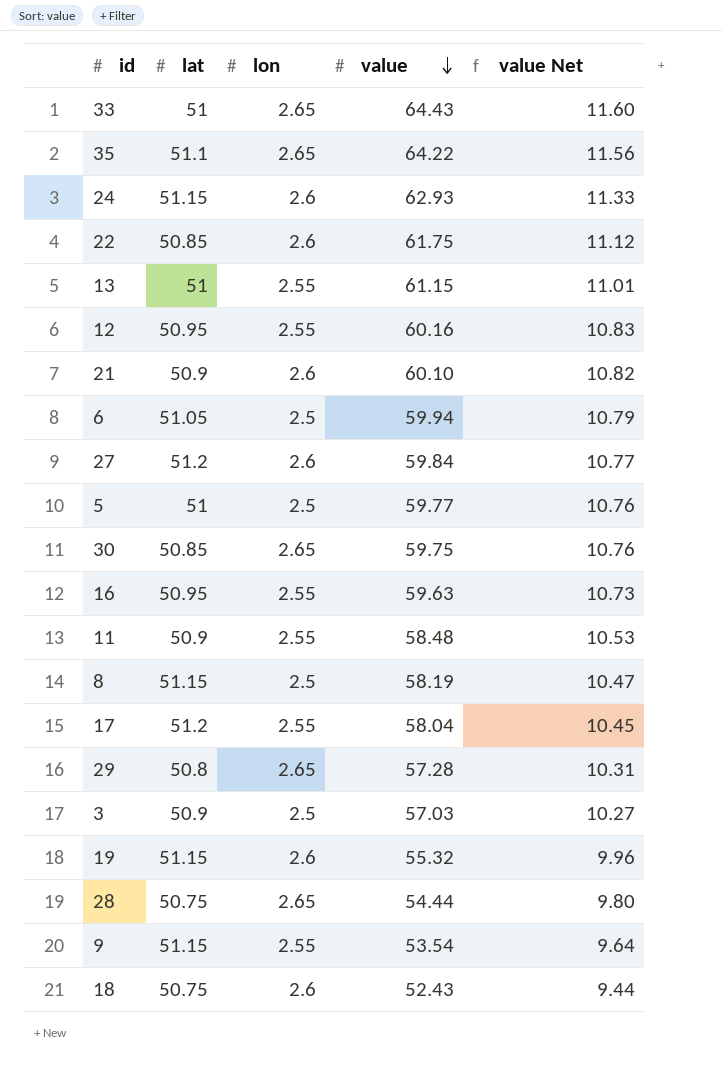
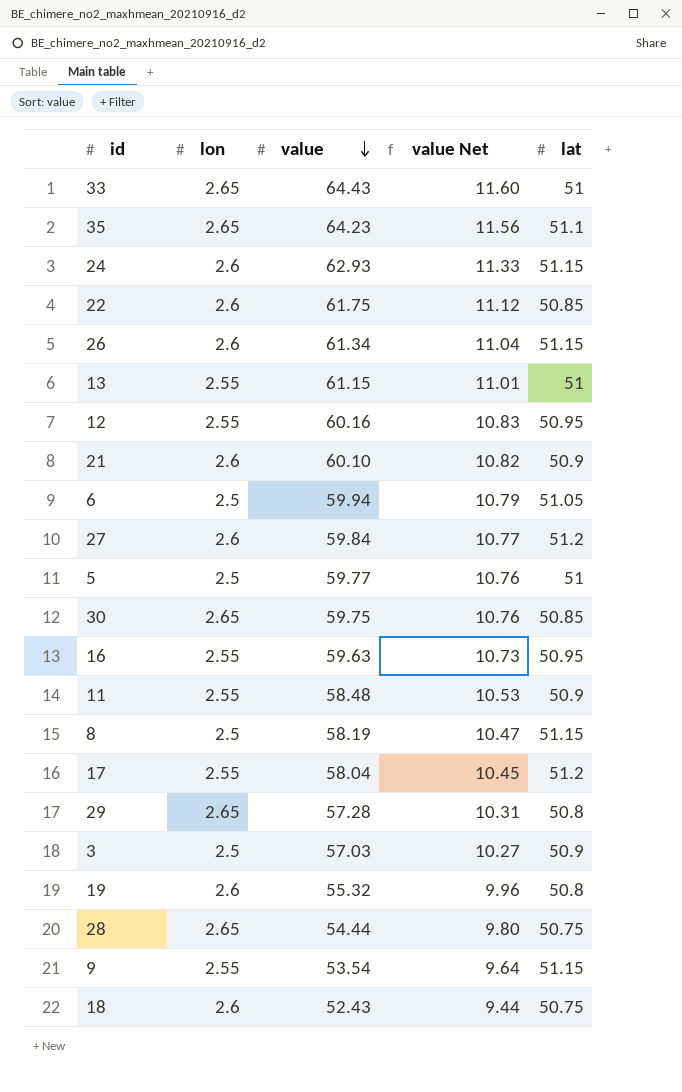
column lat | position: 2 -> 5
35 | value: 64.22 -> 64.23
row 26: none -> 2.6 | 61.34 | 11.04 | 51.15
19 | lat: 51.15 -> 50.8

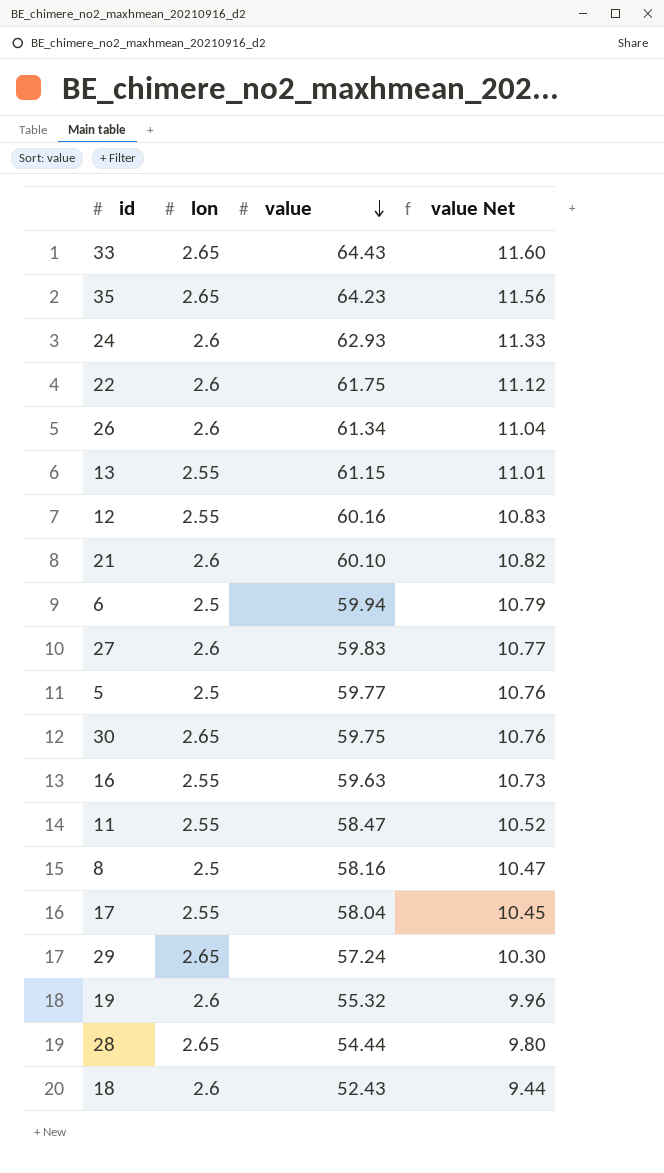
column lat | position: 5 -> none
row 3: 2.5 | 57.03 | 10.27 | 50.9 -> none
row 9: 2.55 | 53.54 | 9.64 | 51.15 -> none
27 | value: 59.84 -> 59.83
11 | value: 58.48 -> 58.47
11 | value Net: 10.53 -> 10.52
8 | value: 58.19 -> 58.16
29 | value: 57.28 -> 57.24
29 | value Net: 10.31 -> 10.30

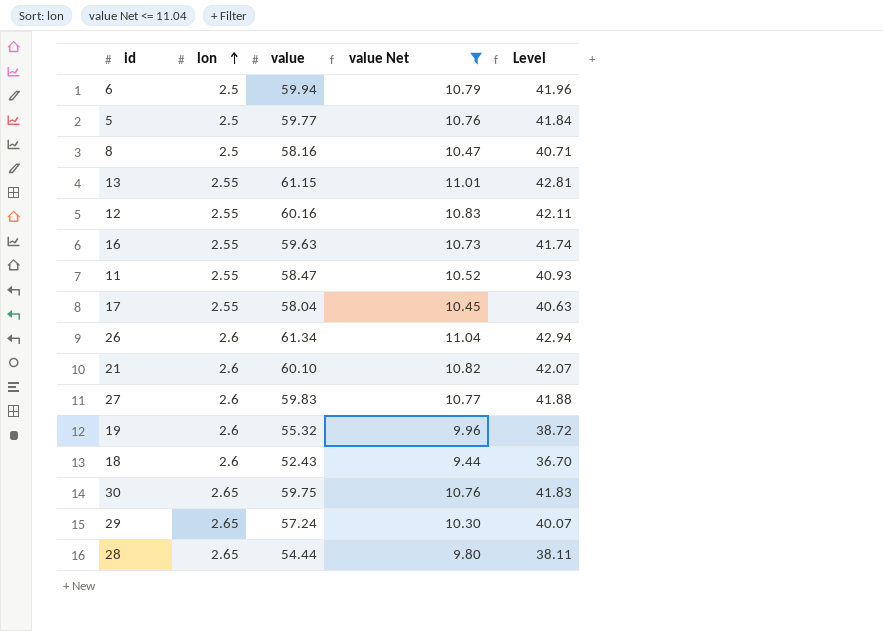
filter: none -> value Net <= 11.04
row order: value descending -> lon ascending
column Level | formula: none -> [value] * 0.7

